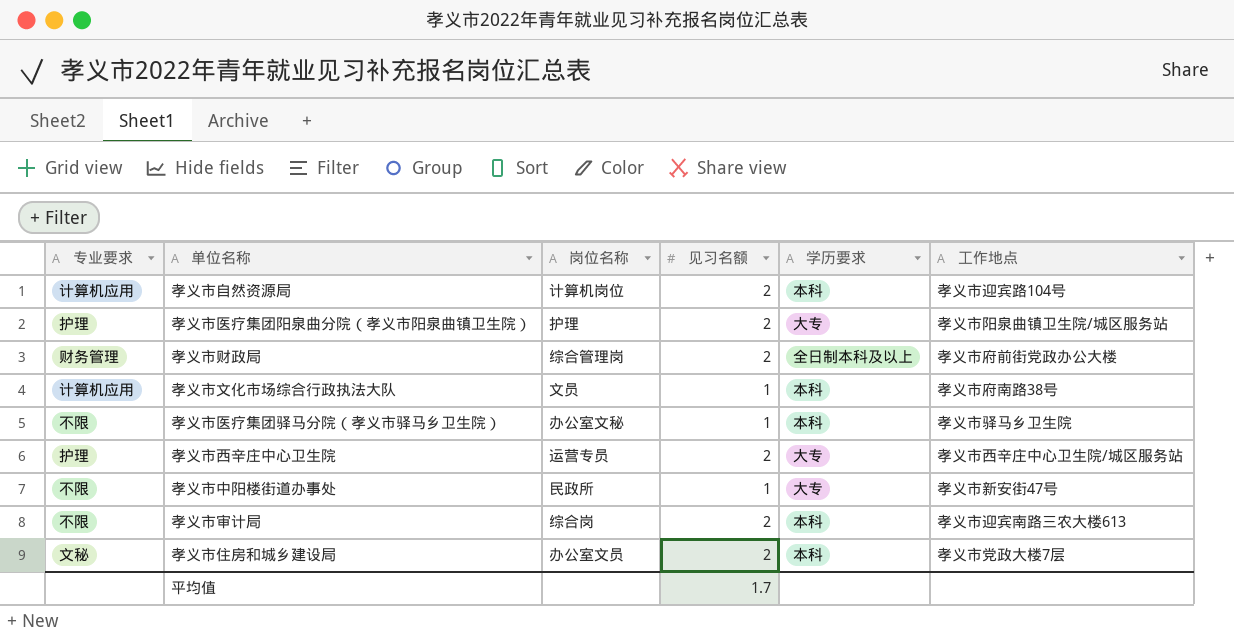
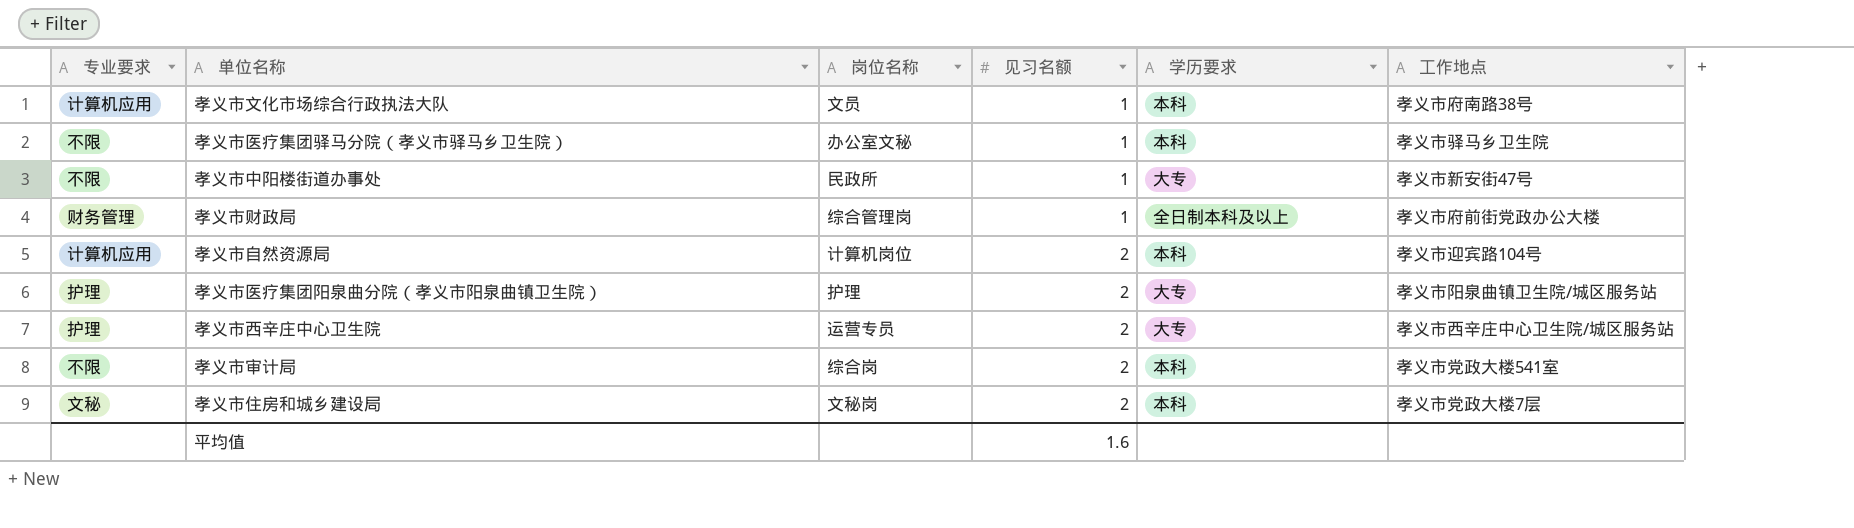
row order: none -> 见习名额 ascending
孝义市财政局 | 见习名额: 2 -> 1
孝义市审计局 | 工作地点: 孝义市迎宾南路三农大楼613 -> 孝义市党政大楼541室
孝义市住房和城乡建设局 | 岗位名称: 办公室文员 -> 文秘岗
平均值 | 见习名额: 1.7 -> 1.6

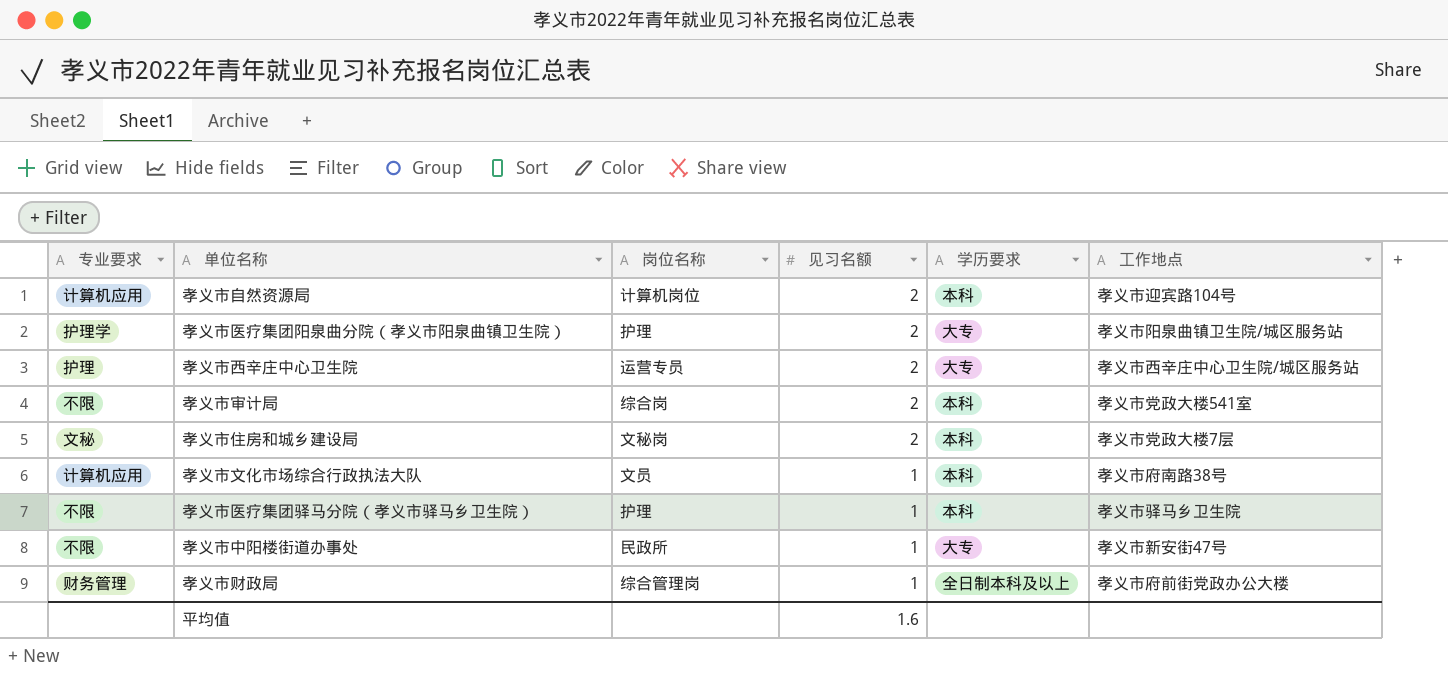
row order: 见习名额 ascending -> 见习名额 descending
孝义市医疗集团阳泉曲分院（孝义市阳泉曲镇卫生院） | 专业要求: 护理 -> 护理学
孝义市医疗集团驿马分院（孝义市驿马乡卫生院） | 岗位名称: 办公室文秘 -> 护理

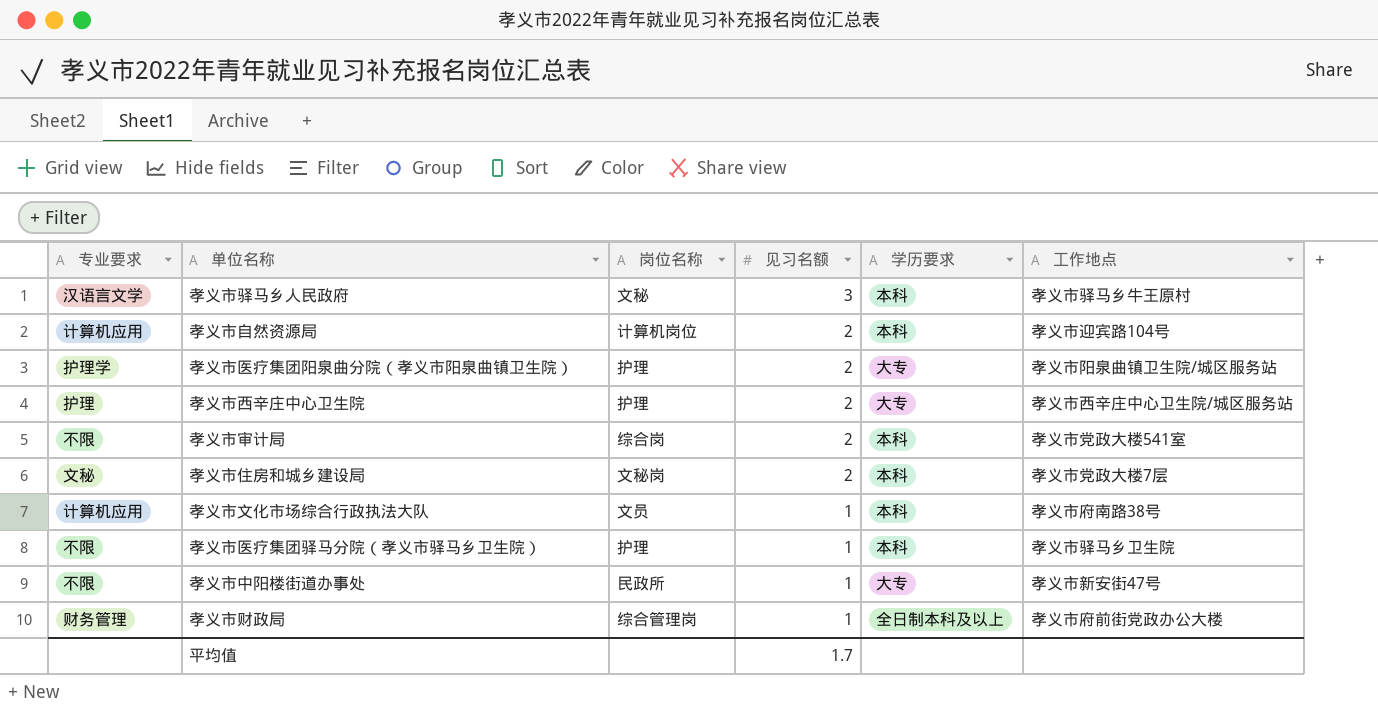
row 孝义市驿马乡人民政府: none -> 汉语言文学 | 文秘 | 3 | 本科 | 孝义市驿马乡牛王原村
孝义市西辛庄中心卫生院 | 岗位名称: 运营专员 -> 护理
平均值 | 见习名额: 1.6 -> 1.7

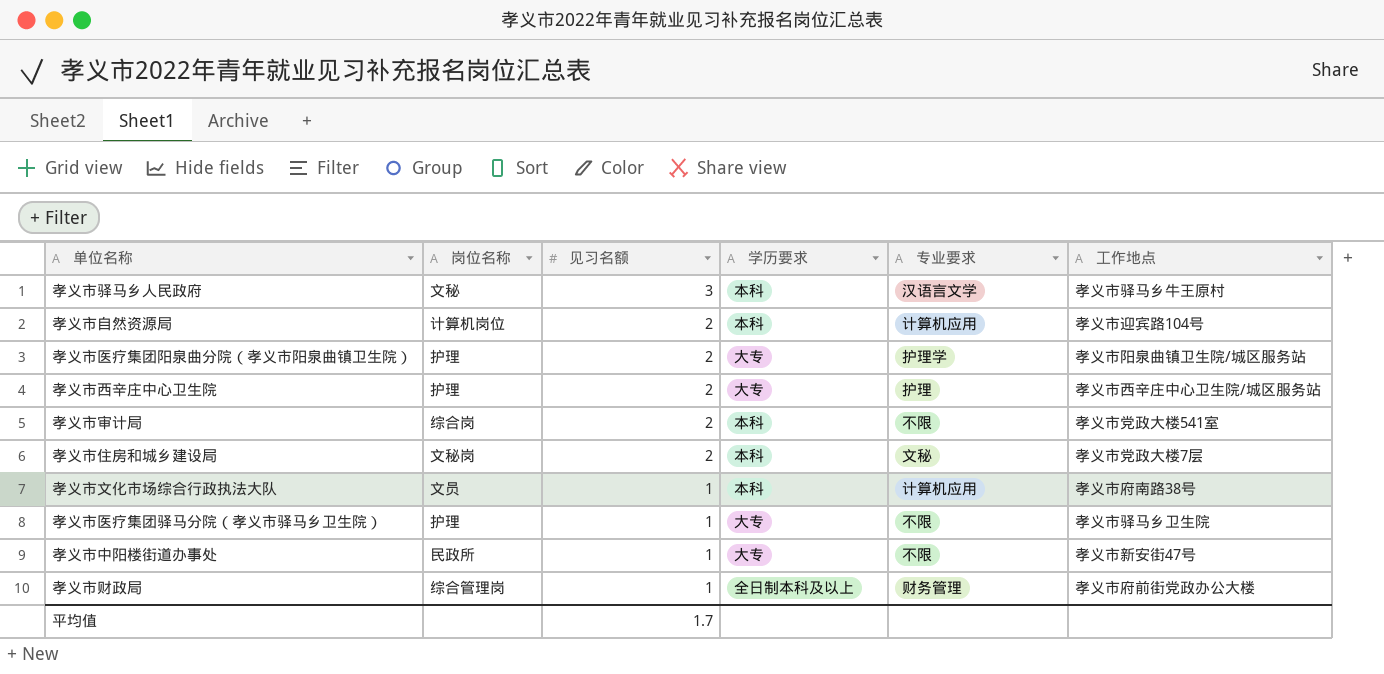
column 专业要求 | position: 1 -> 5
孝义市医疗集团驿马分院（孝义市驿马乡卫生院） | 学历要求: 本科 -> 大专

